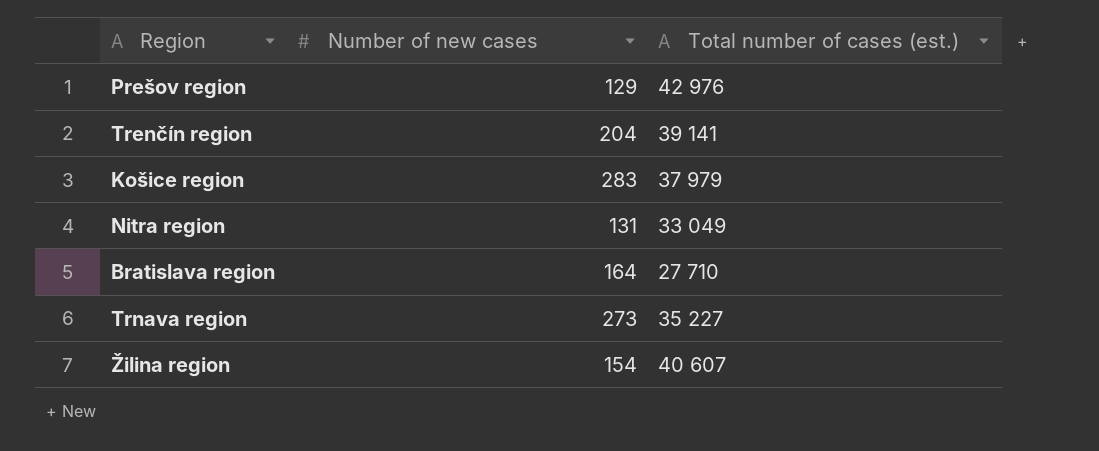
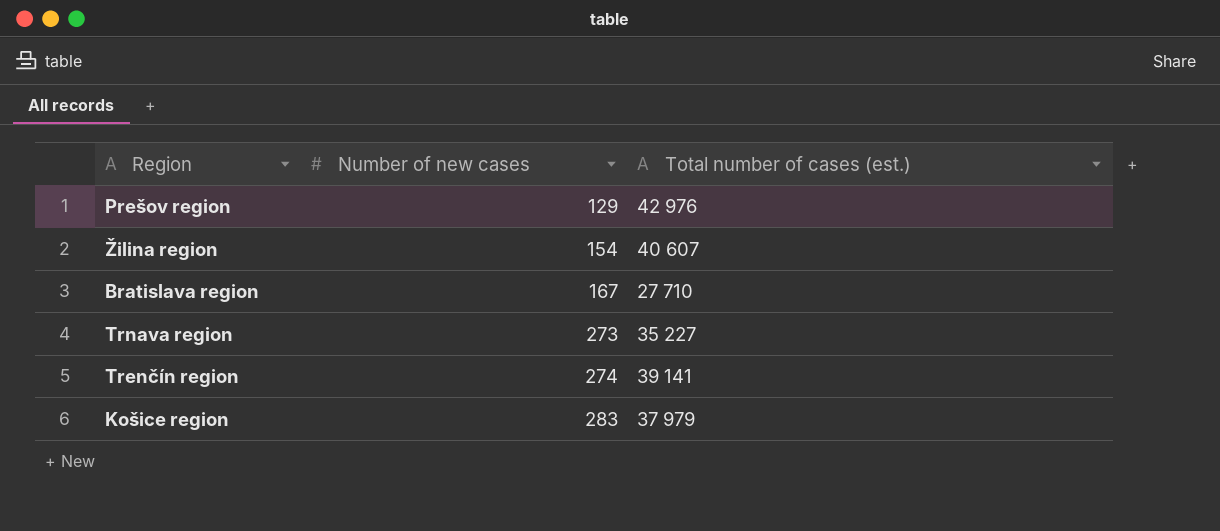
row order: none -> Number of new cases ascending
row Nitra region: 131 | 33 049 -> none
Bratislava region | Number of new cases: 164 -> 167
Trenčín region | Number of new cases: 204 -> 274

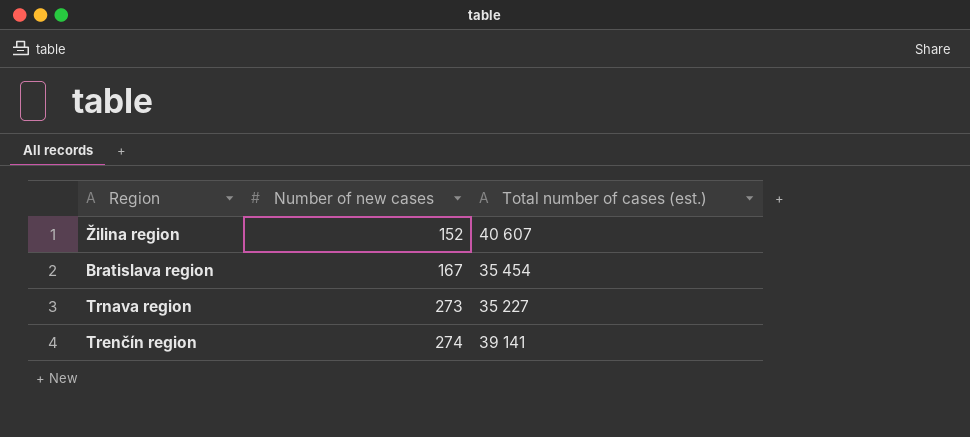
row Prešov region: 129 | 42 976 -> none
row Košice region: 283 | 37 979 -> none
Žilina region | Number of new cases: 154 -> 152
Bratislava region | Total number of cases (est.): 27 710 -> 35 454

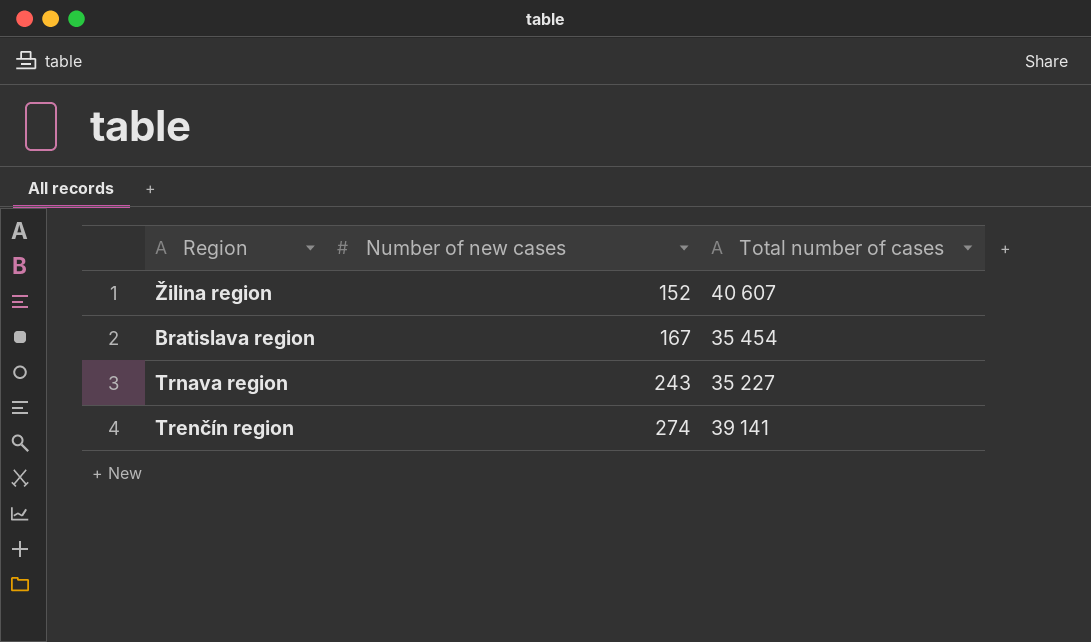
column name: Total number of cases (est.) -> Total number of cases
Trnava region | Number of new cases: 273 -> 243

